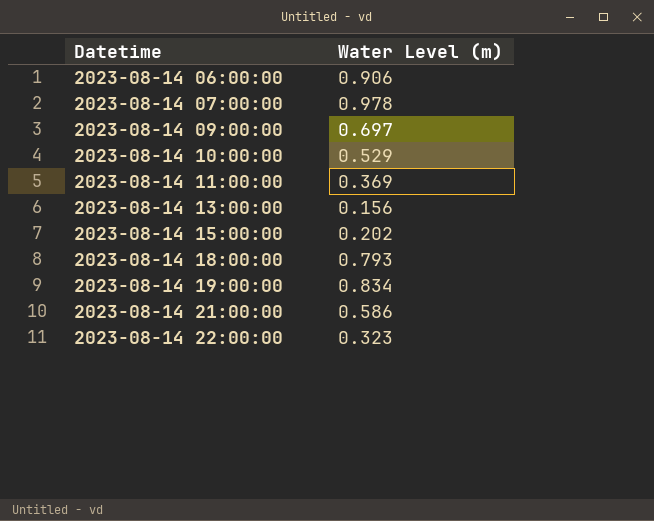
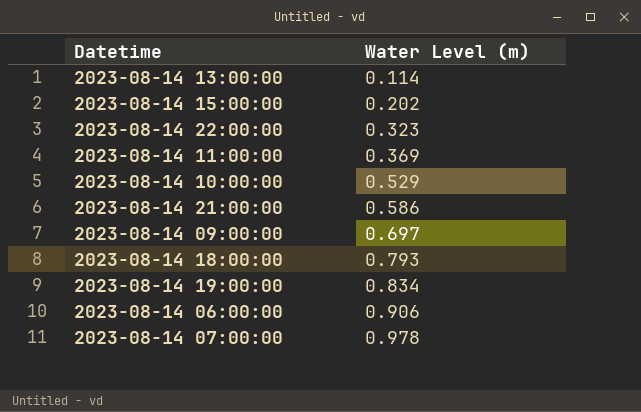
row order: Datetime ascending -> Water Level (m) ascending
2023-08-14 13:00:00 | Water Level (m): 0.156 -> 0.114

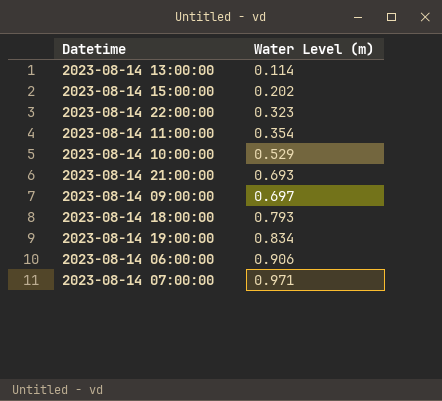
2023-08-14 11:00:00 | Water Level (m): 0.369 -> 0.354
2023-08-14 21:00:00 | Water Level (m): 0.586 -> 0.693
2023-08-14 07:00:00 | Water Level (m): 0.978 -> 0.971

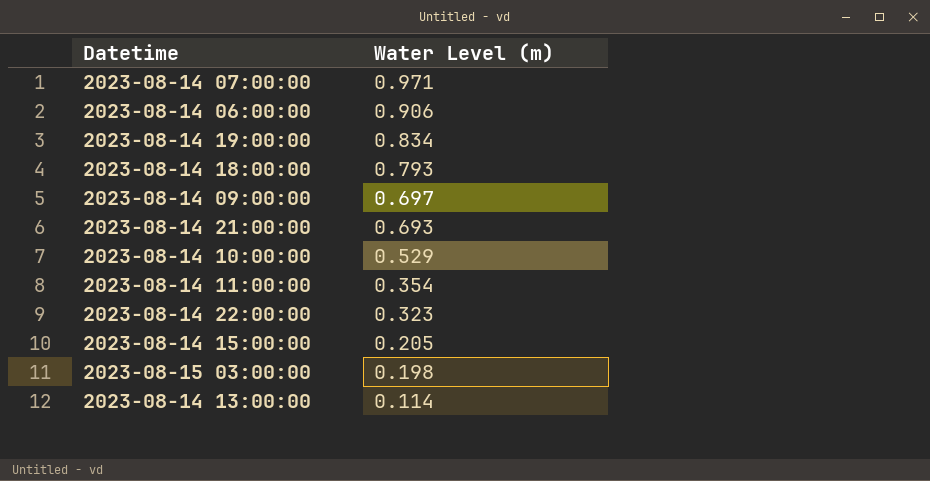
row order: Water Level (m) ascending -> Water Level (m) descending
2023-08-14 15:00:00 | Water Level (m): 0.202 -> 0.205
row 2023-08-15 03:00:00: none -> 0.198

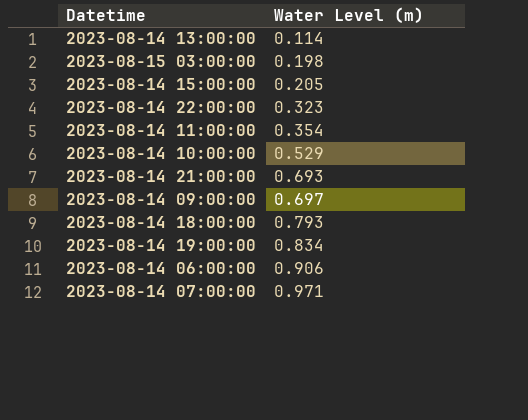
row order: Water Level (m) descending -> Water Level (m) ascending

